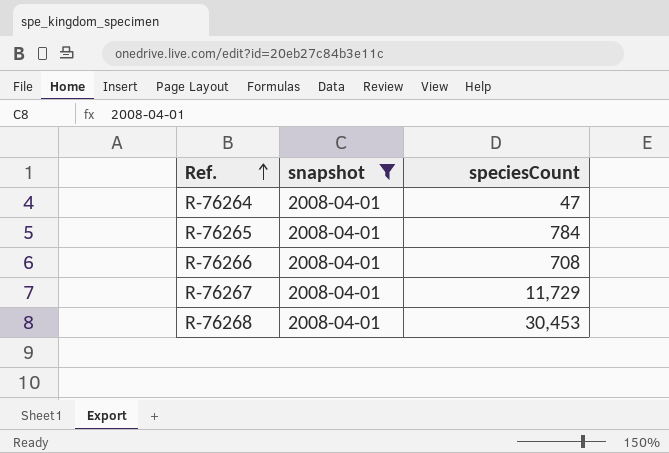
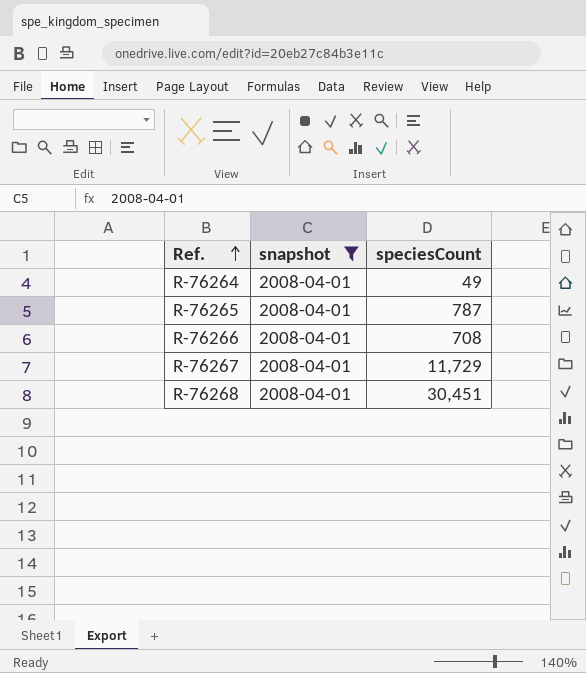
R-76264 | speciesCount: 47 -> 49
R-76265 | speciesCount: 784 -> 787
R-76268 | speciesCount: 30,453 -> 30,451

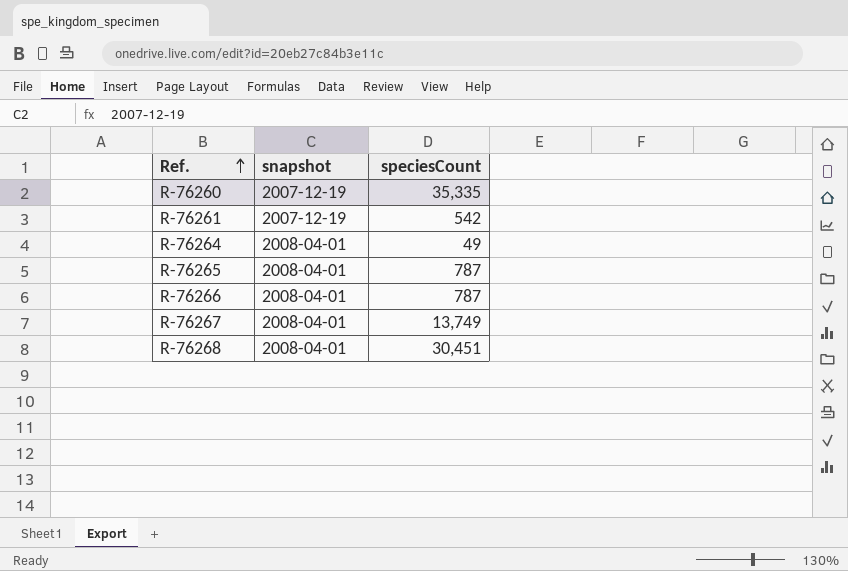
filter: snapshot = 2008-04-01 -> none
R-76266 | speciesCount: 708 -> 787
R-76267 | speciesCount: 11,729 -> 13,749

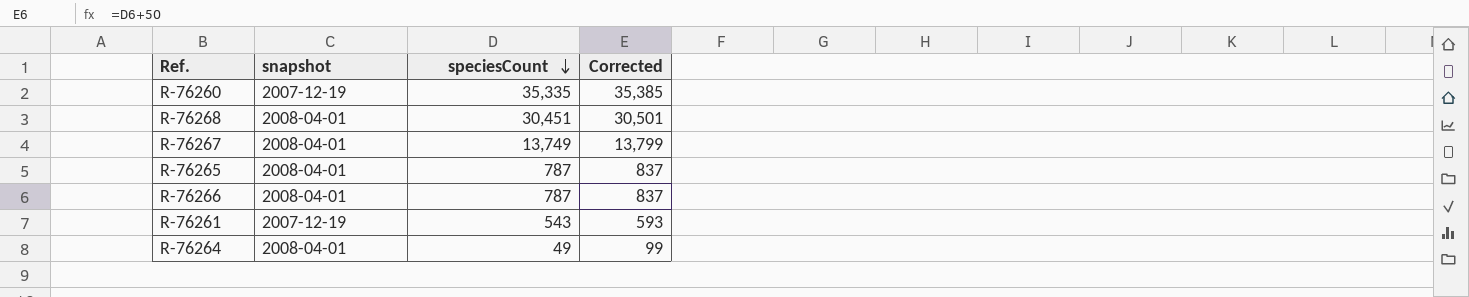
row order: Ref. ascending -> speciesCount descending
column Corrected | formula: none -> [speciesCount] + 50
R-76261 | speciesCount: 542 -> 543

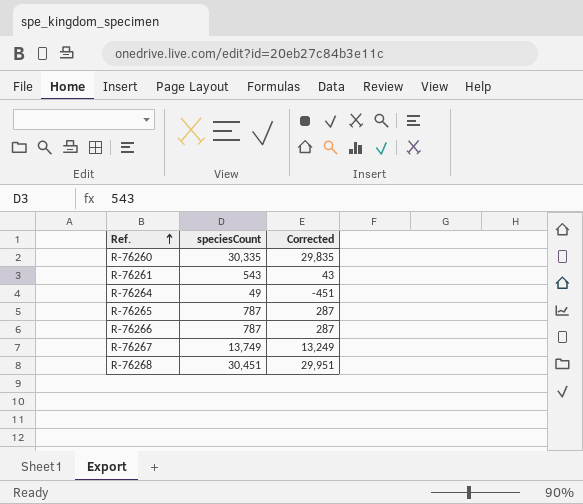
row order: speciesCount descending -> Ref. ascending
column snapshot | position: 2 -> none
column Corrected | formula: [speciesCount] + 50 -> [speciesCount] - 500
R-76260 | speciesCount: 35,335 -> 30,335

